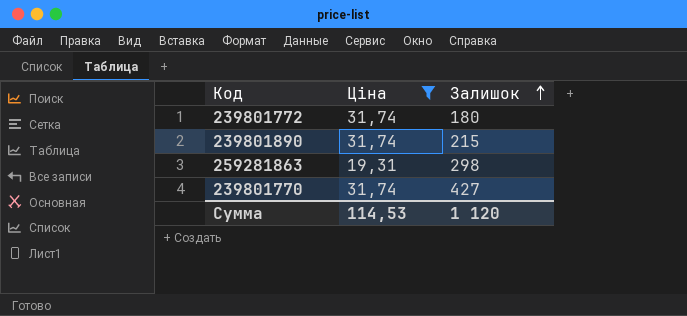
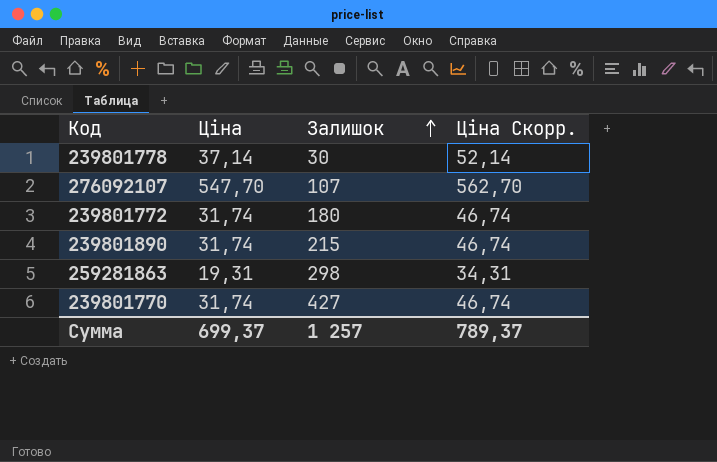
filter: Ціна <= 31,74 -> none
column Ціна Скорр. | formula: none -> [Ціна] + 15
Сумма | Ціна: 114,53 -> 699,37
Сумма | Залишок: 1 120 -> 1 257

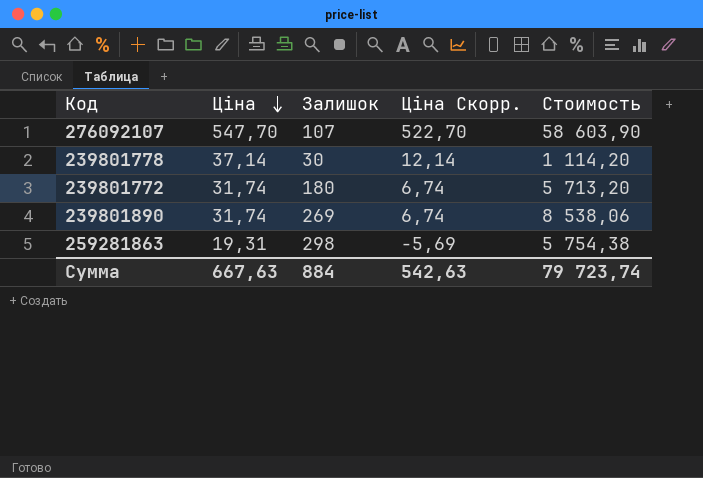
row order: Залишок ascending -> Ціна descending
column Ціна Скорр. | formula: [Ціна] + 15 -> [Ціна] - 25
column Стоимость | formula: none -> [Ціна] * [Залишок]
row 239801770: 31,74 | 427 | 46,74 -> none
239801890 | Залишок: 215 -> 269
Сумма | Ціна: 699,37 -> 667,63
Сумма | Залишок: 1 257 -> 884
Сумма | Ціна Скорр.: 789,37 -> 542,63

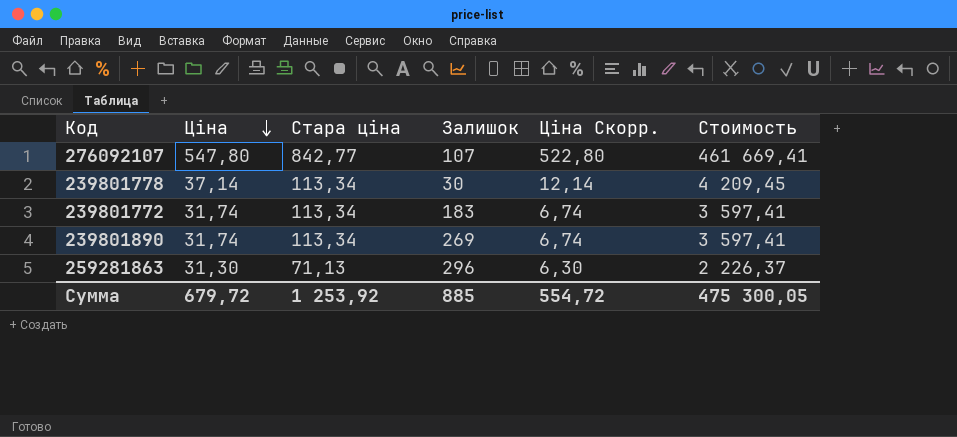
column Стара ціна | position: none -> 3
column Стоимость | formula: [Ціна] * [Залишок] -> [Ціна] * [Стара ціна]
276092107 | Ціна: 547,70 -> 547,80
276092107 | Ціна Скорр.: 522,70 -> 522,80
239801772 | Залишок: 180 -> 183
259281863 | Ціна: 19,31 -> 31,30
259281863 | Залишок: 298 -> 296
259281863 | Ціна Скорр.: -5,69 -> 6,30
Сумма | Ціна: 667,63 -> 679,72
Сумма | Залишок: 884 -> 885
Сумма | Ціна Скорр.: 542,63 -> 554,72
Сумма | Стоимость: 79 723,74 -> 475 300,05

